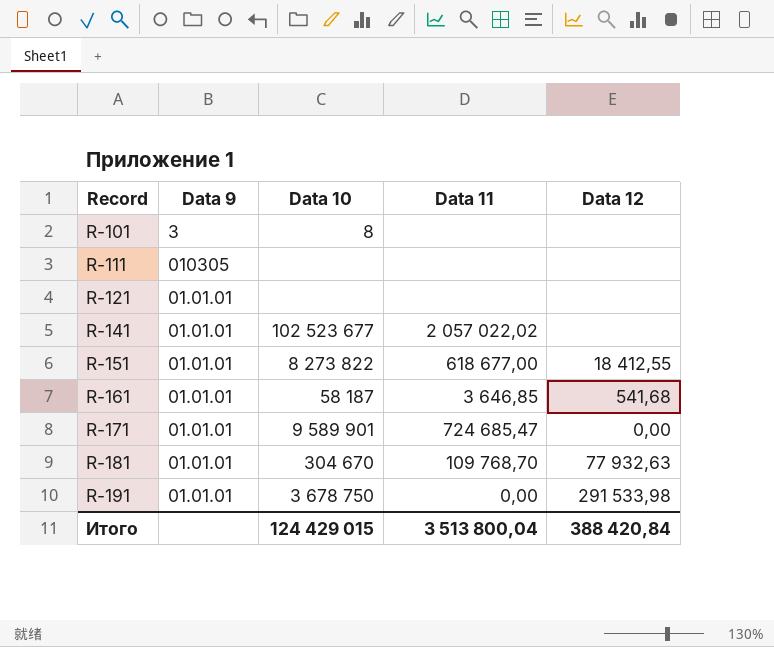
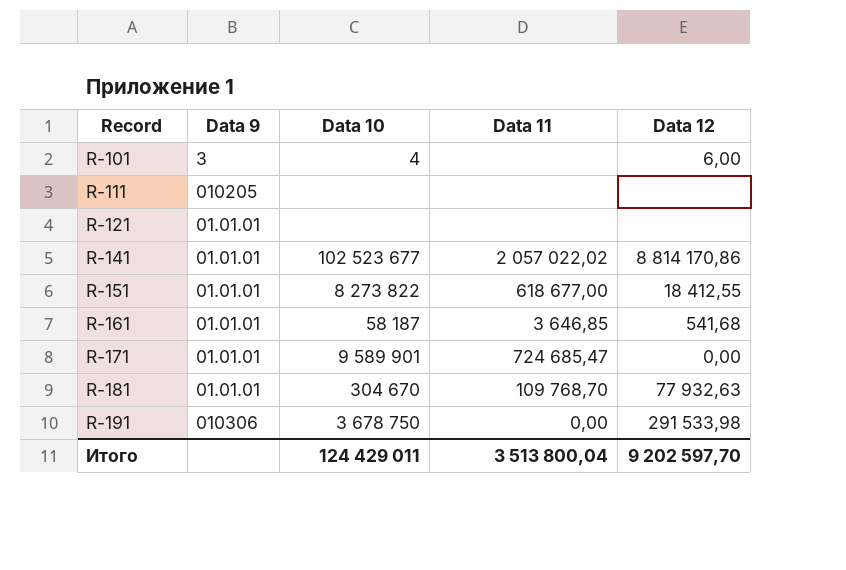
R-101 | Data 10: 8 -> 4
R-101 | Data 12: none -> 6,00
R-111 | Data 9: 010305 -> 010205
R-141 | Data 12: none -> 8 814 170,86
R-191 | Data 9: 01.01.01 -> 010306
Итого | Data 10: 124 429 015 -> 124 429 011
Итого | Data 12: 388 420,84 -> 9 202 597,70

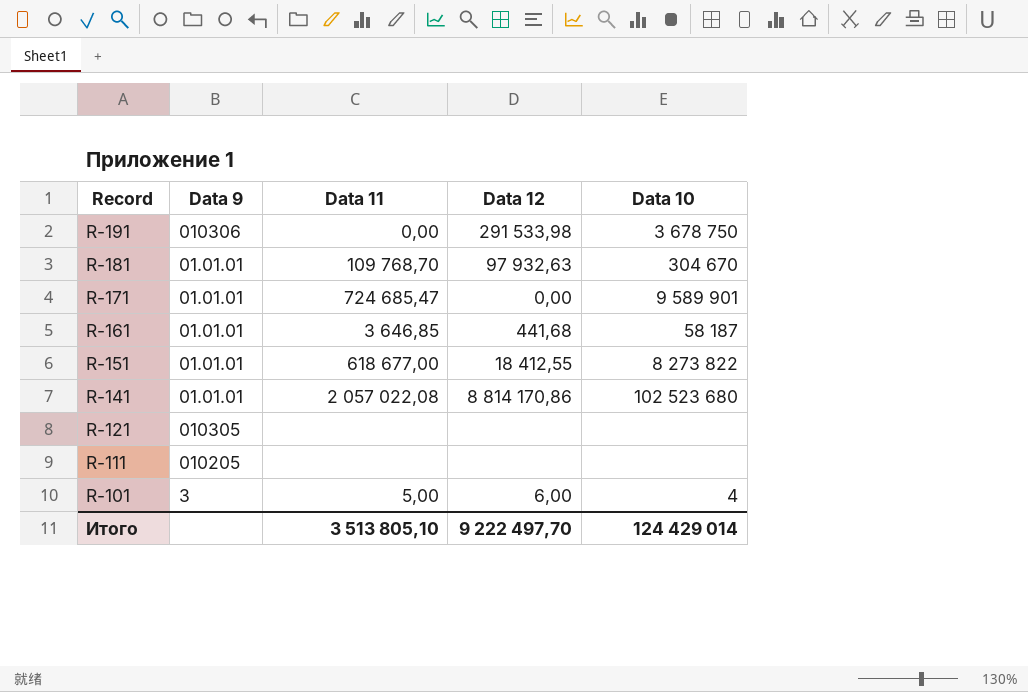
row order: Record ascending -> Record descending
column Data 10 | position: 3 -> 5
R-181 | Data 12: 77 932,63 -> 97 932,63
R-161 | Data 12: 541,68 -> 441,68
R-141 | Data 11: 2 057 022,02 -> 2 057 022,08
R-141 | Data 10: 102 523 677 -> 102 523 680
R-121 | Data 9: 01.01.01 -> 010305
R-101 | Data 11: none -> 5,00
Итого | Data 11: 3 513 800,04 -> 3 513 805,10
Итого | Data 12: 9 202 597,70 -> 9 222 497,70
Итого | Data 10: 124 429 011 -> 124 429 014

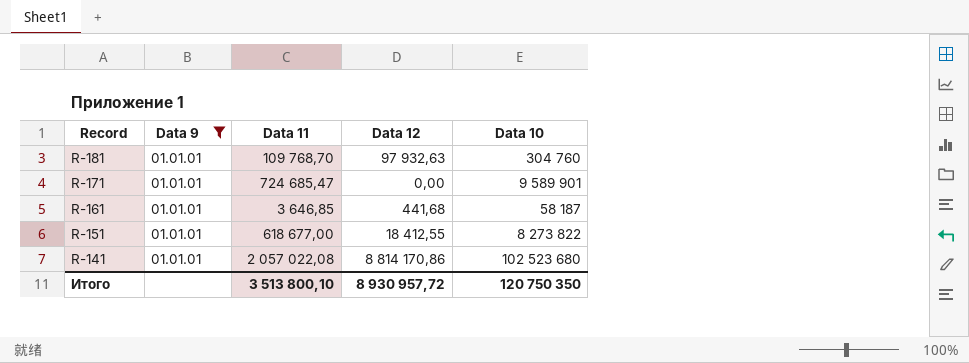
filter: none -> Data 9 = 01.01.01
R-181 | Data 10: 304 670 -> 304 760
Итого | Data 11: 3 513 805,10 -> 3 513 800,10
Итого | Data 12: 9 222 497,70 -> 8 930 957,72
Итого | Data 10: 124 429 014 -> 120 750 350

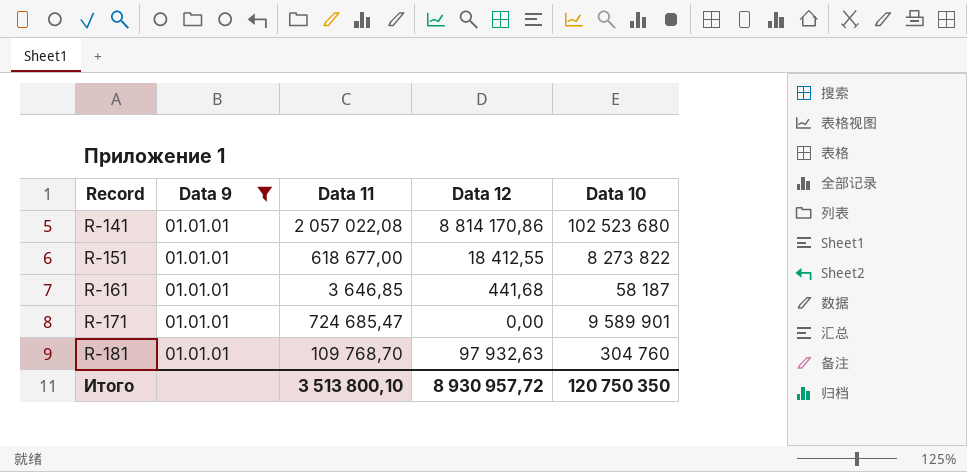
row order: Record descending -> Record ascending

